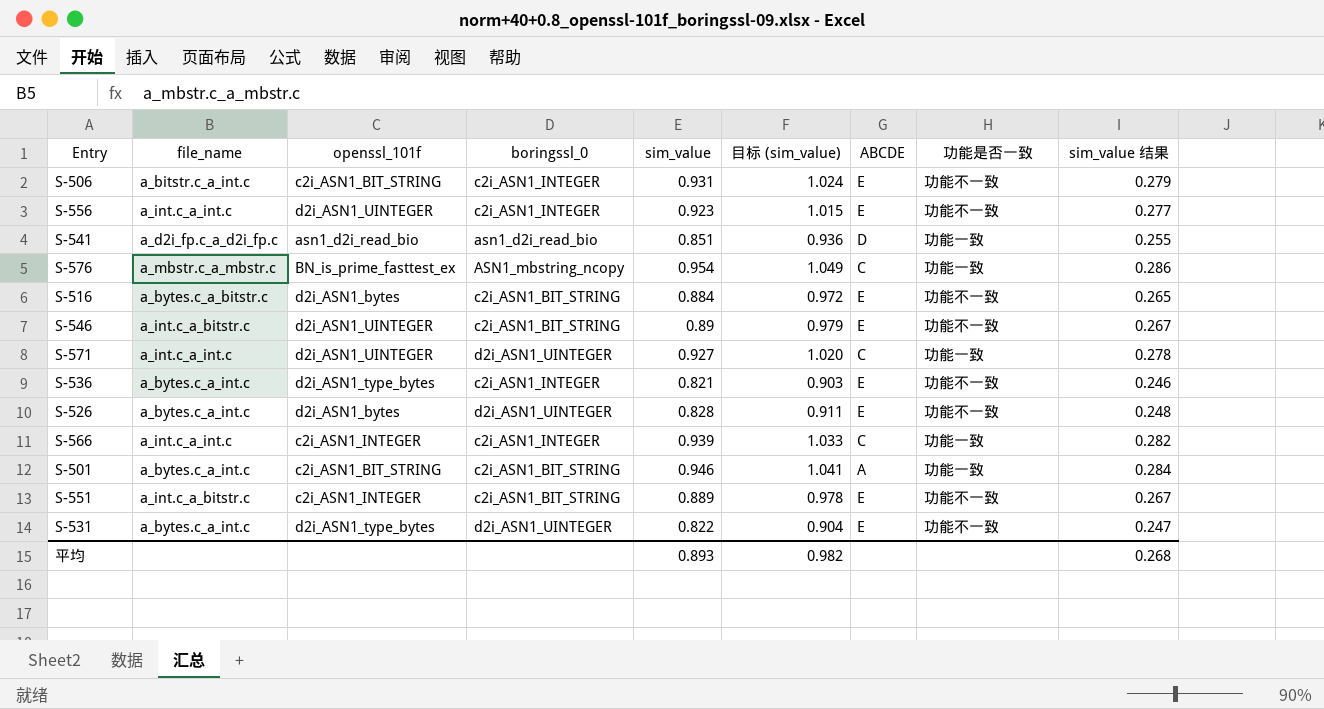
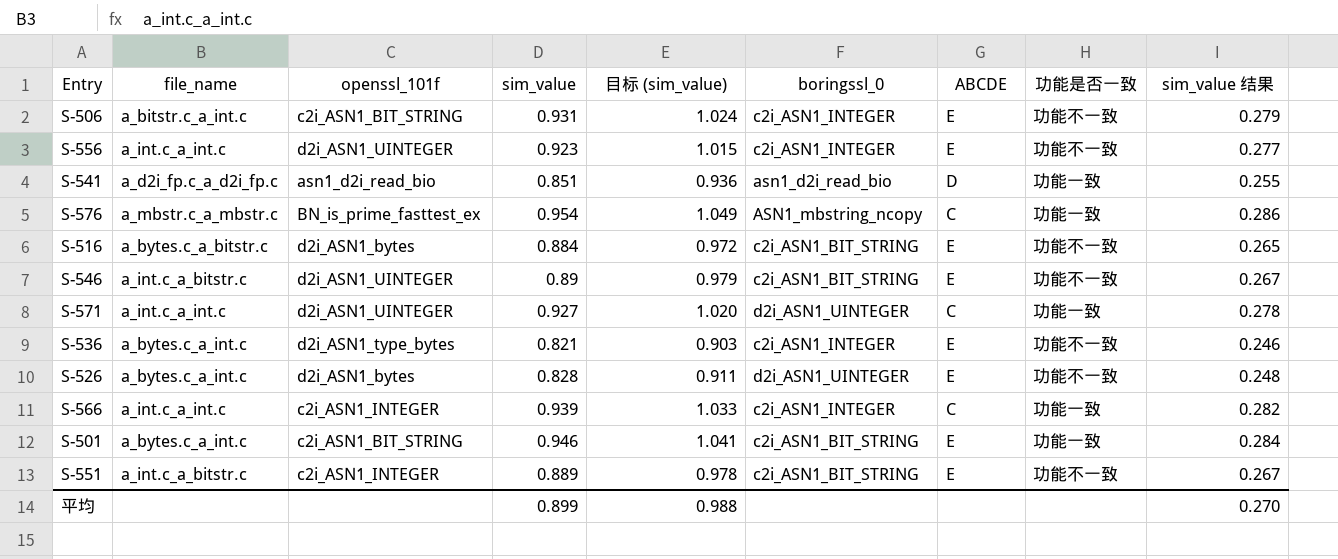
column boringssl_0 | position: 4 -> 6
row S-531: a_bytes.c_a_int.c | d2i_ASN1_type_bytes | d2i_ASN1_UINTEGER | 0.822 | 0.904 | E | 功能不一致 | 0.247 -> none
S-501 | ABCDE: A -> E
平均 | sim_value: 0.893 -> 0.899
平均 | 目标 (sim_value): 0.982 -> 0.988
平均 | sim_value 结果: 0.268 -> 0.270

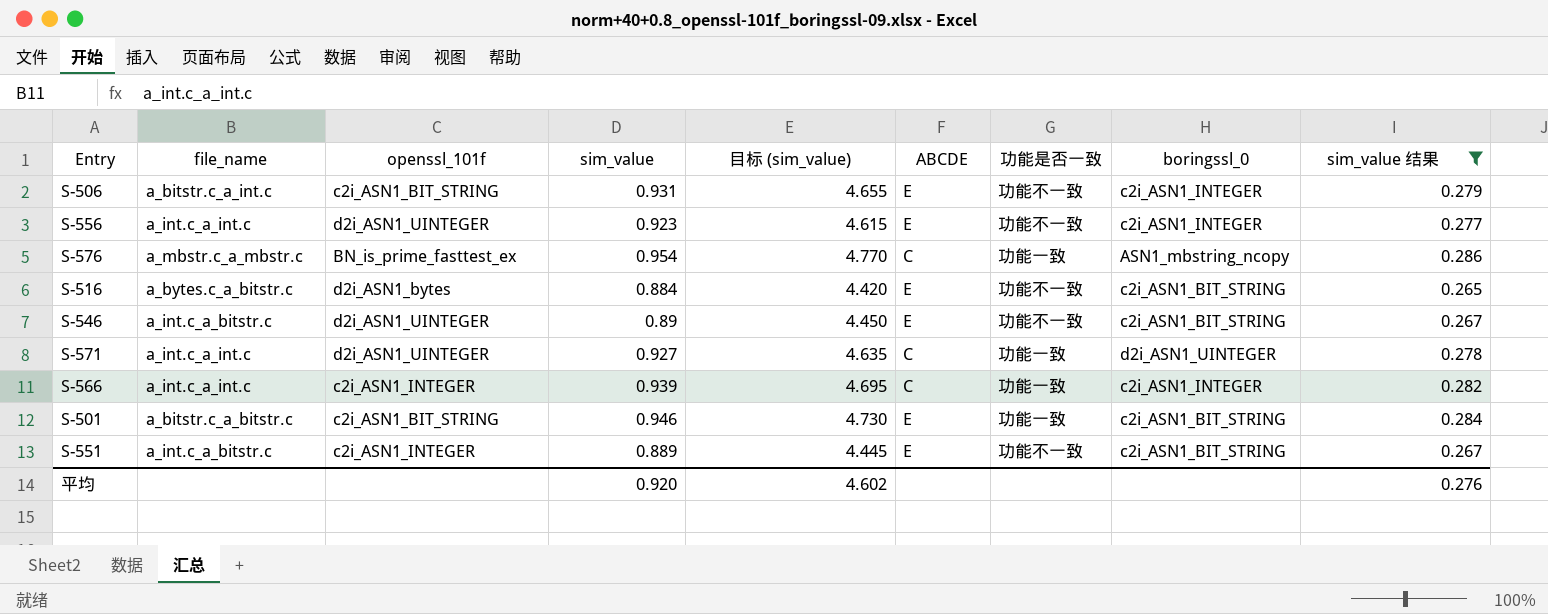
filter: none -> sim_value 结果 >= 0.265
column 目标 (sim_value) | formula: [sim_value] * 1.1 -> [sim_value] * 5
column boringssl_0 | position: 6 -> 8
S-501 | file_name: a_bytes.c_a_int.c -> a_bitstr.c_a_bitstr.c
平均 | sim_value: 0.899 -> 0.920
平均 | 目标 (sim_value): 0.988 -> 4.602
平均 | sim_value 结果: 0.270 -> 0.276

